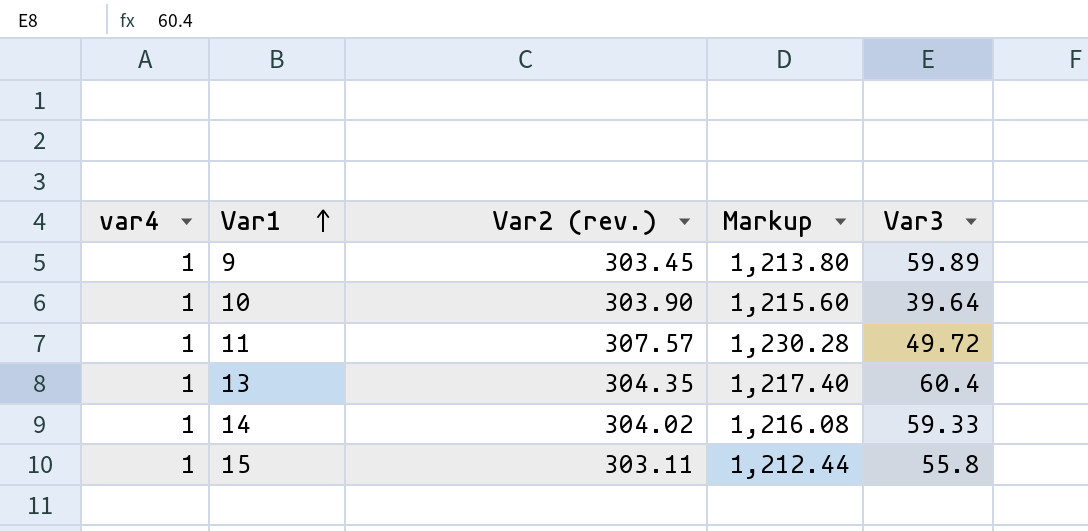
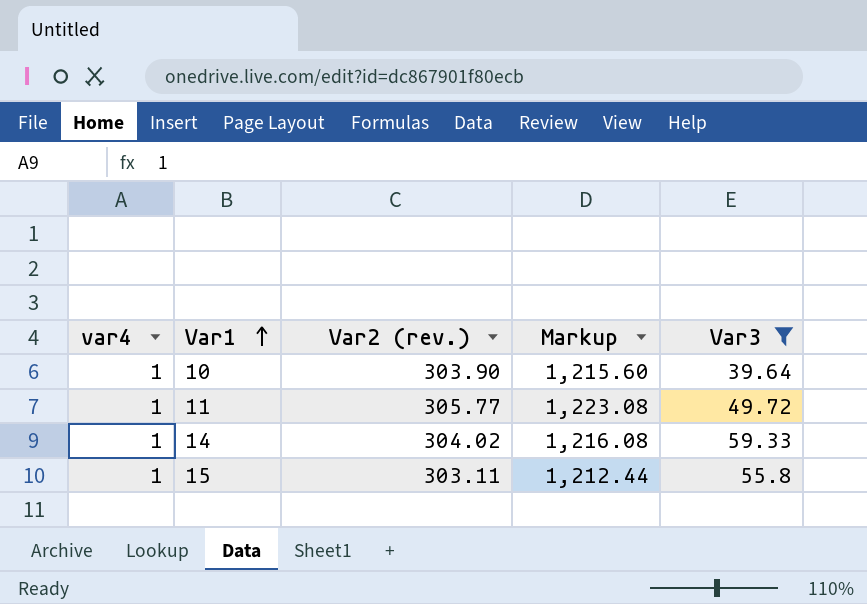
filter: none -> Var3 <= 59.33
11 | Var2 (rev.): 307.57 -> 305.77
11 | Markup: 1,230.28 -> 1,223.08

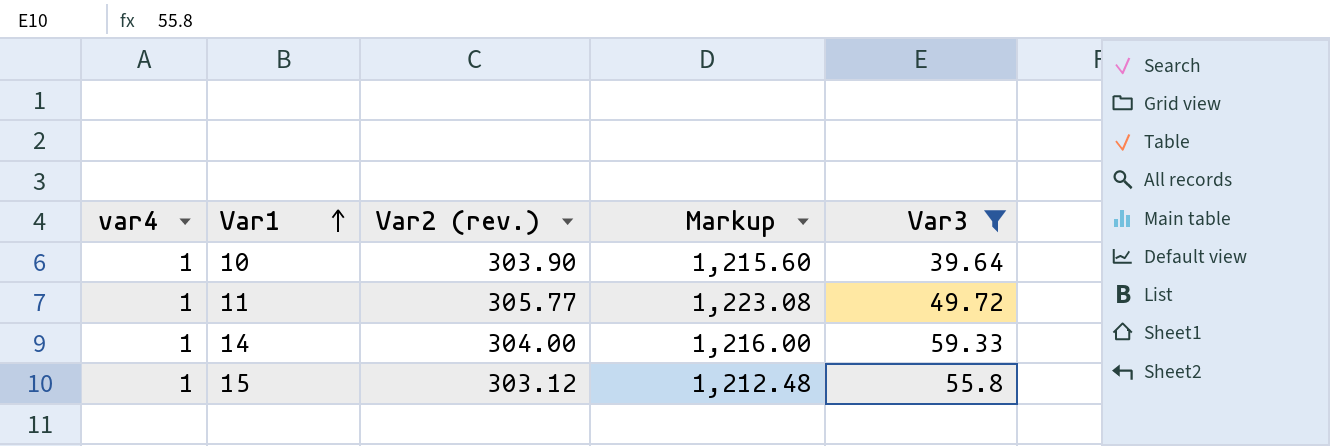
14 | Var2 (rev.): 304.02 -> 304.00
14 | Markup: 1,216.08 -> 1,216.00
15 | Var2 (rev.): 303.11 -> 303.12
15 | Markup: 1,212.44 -> 1,212.48

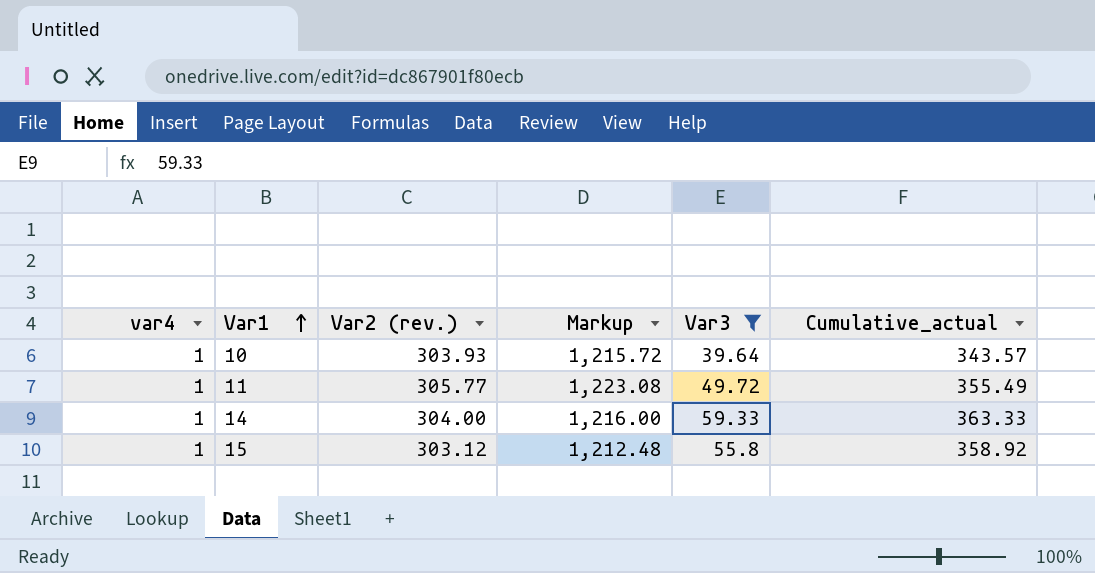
column Cumulative_actual | formula: none -> [Var2 (rev.)] + [Var3]
10 | Var2 (rev.): 303.90 -> 303.93
10 | Markup: 1,215.60 -> 1,215.72

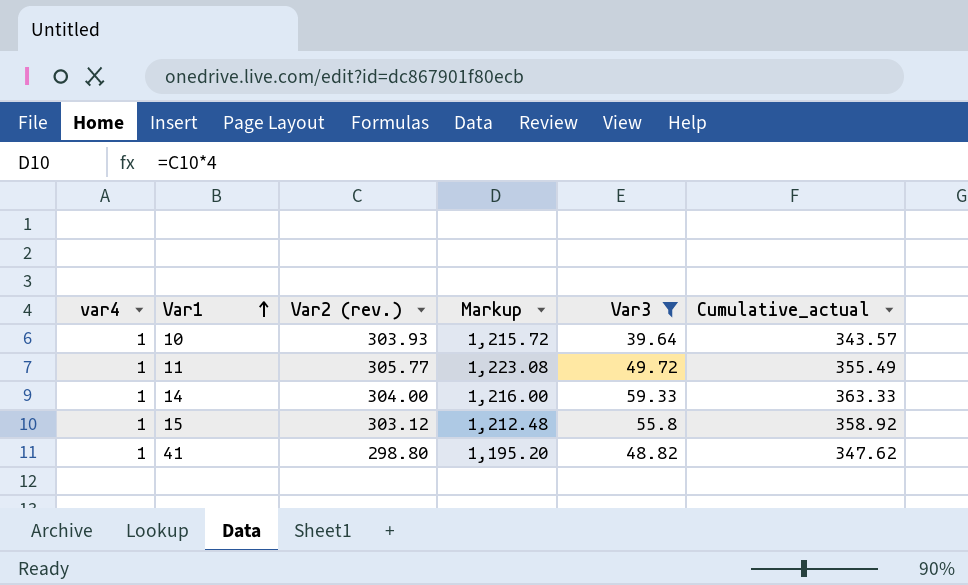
row 41: none -> 1 | 298.80 | 1,195.20 | 48.82 | 347.62

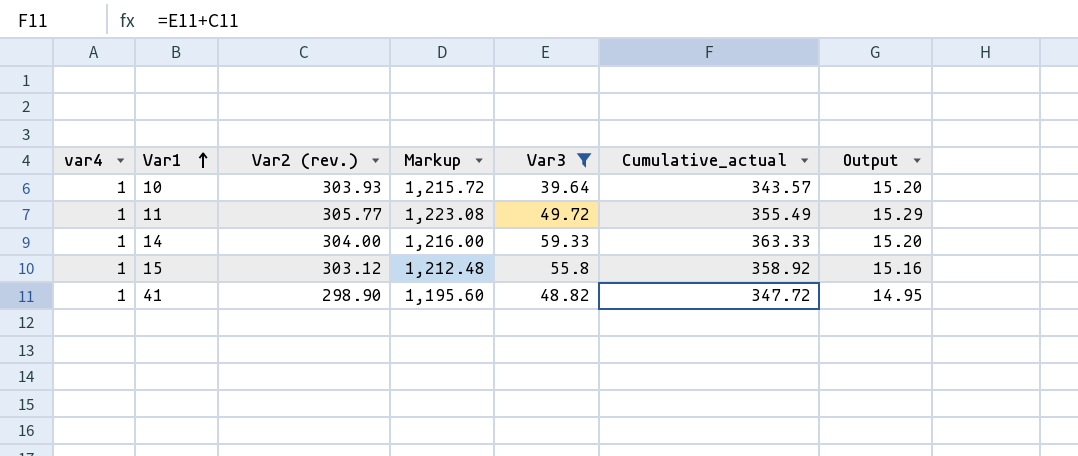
column Output | formula: none -> [Var2 (rev.)] * 0.05
41 | Var2 (rev.): 298.80 -> 298.90
41 | Markup: 1,195.20 -> 1,195.60
41 | Cumulative_actual: 347.62 -> 347.72

